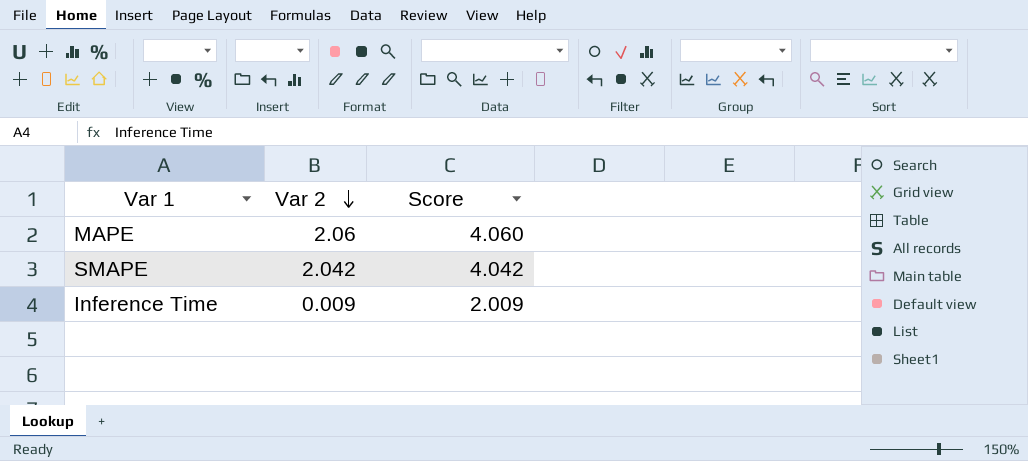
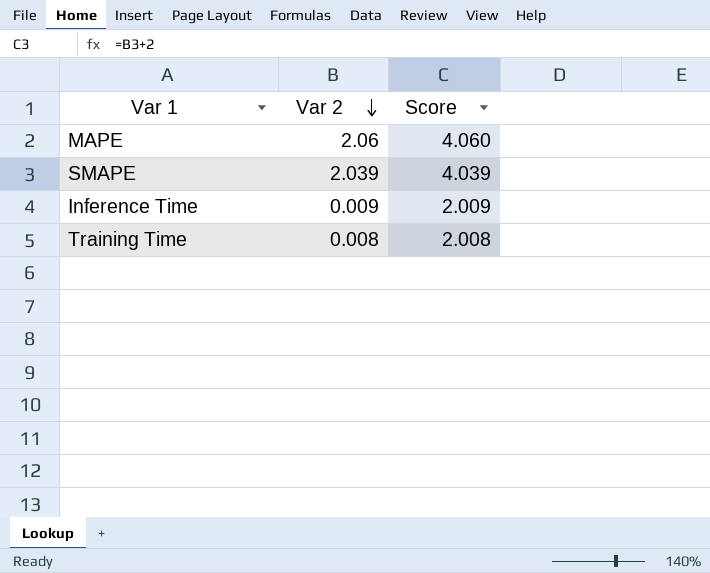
SMAPE | Var 2: 2.042 -> 2.039
SMAPE | Score: 4.042 -> 4.039
row Training Time: none -> 0.008 | 2.008

